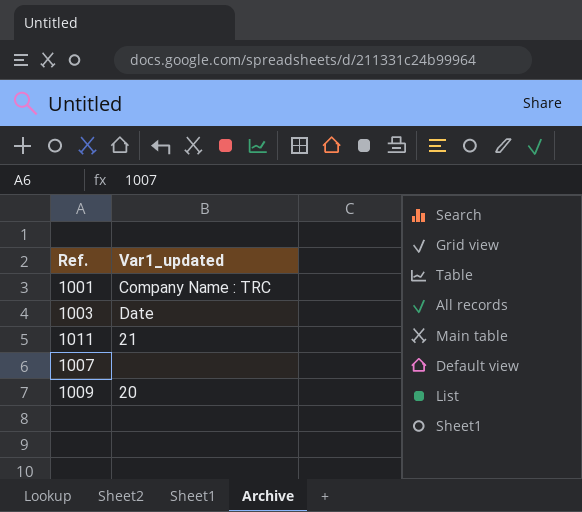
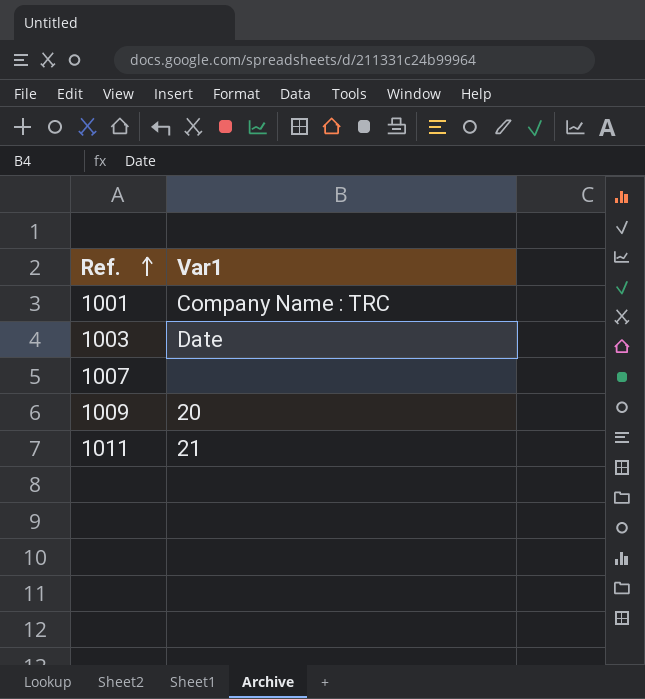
row order: none -> Ref. ascending
column name: Var1_updated -> Var1

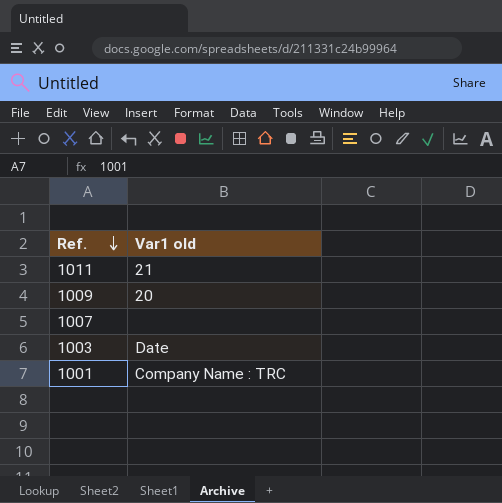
row order: Ref. ascending -> Ref. descending
column name: Var1 -> Var1 old

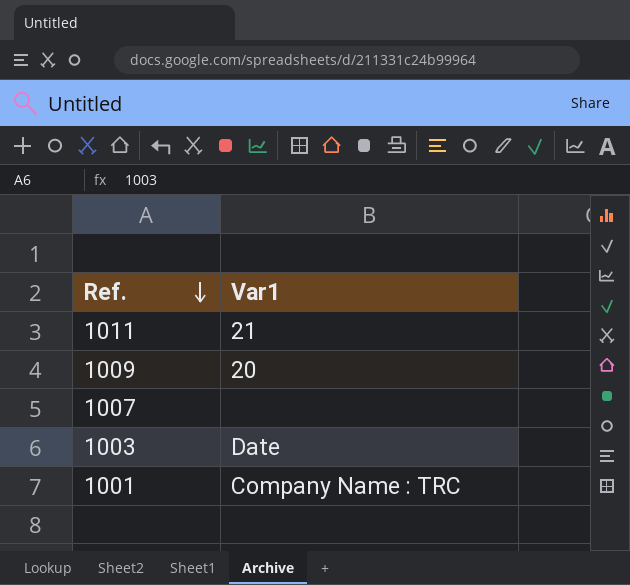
column name: Var1 old -> Var1

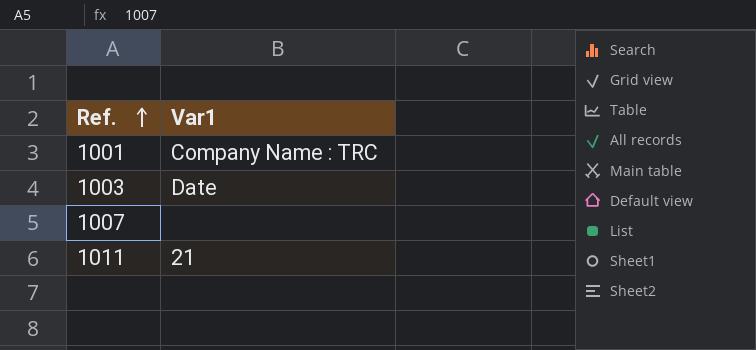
row order: Ref. descending -> Ref. ascending
row 1009: 20 -> none

